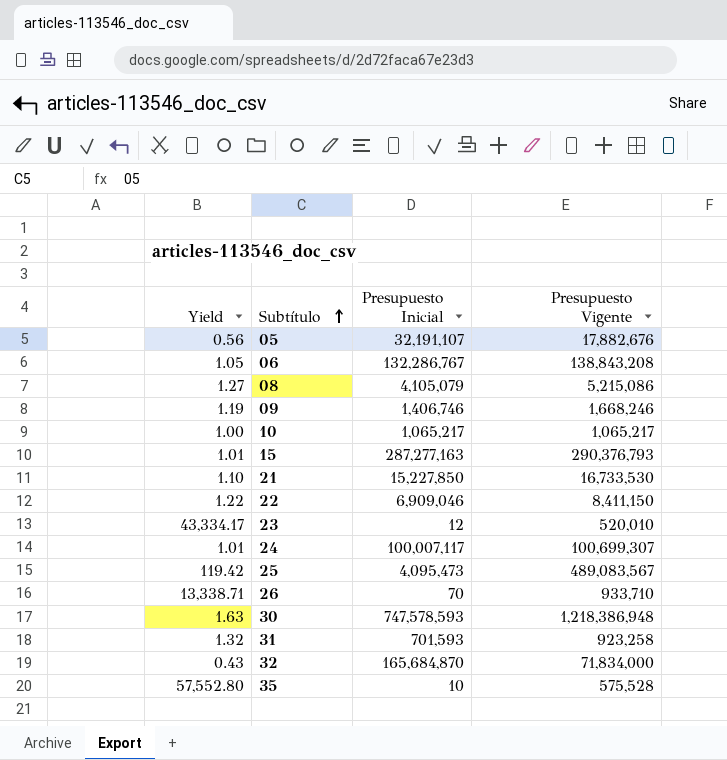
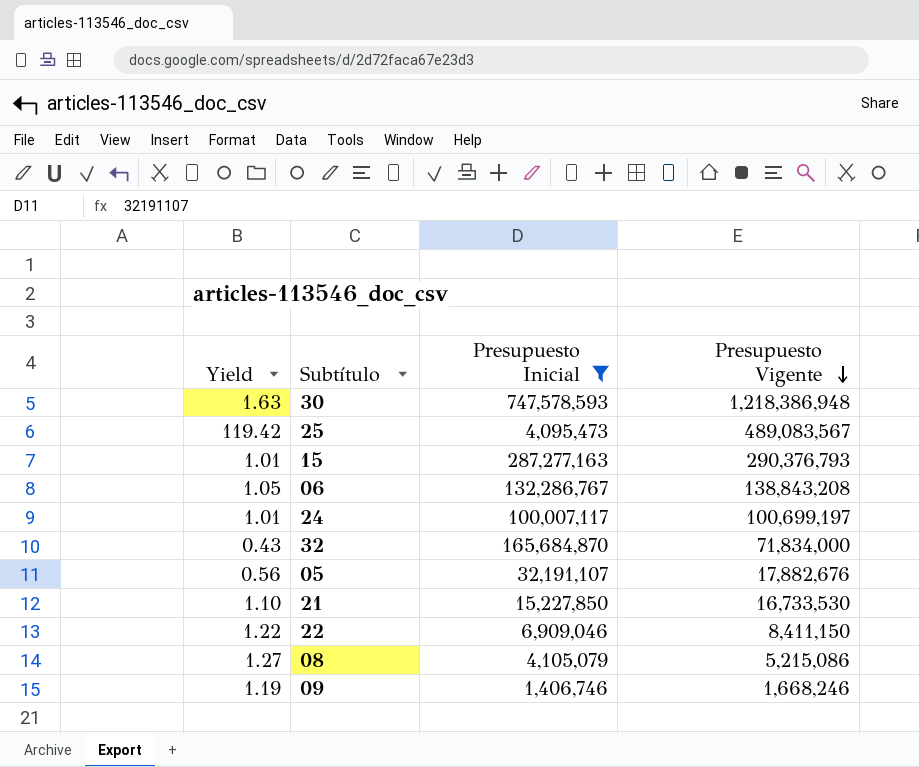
filter: none -> Presupuesto Inicial >= 1,406,746
row order: Subtítulo ascending -> Presupuesto Vigente descending
24 | Presupuesto Vigente: 100,699,307 -> 100,699,197

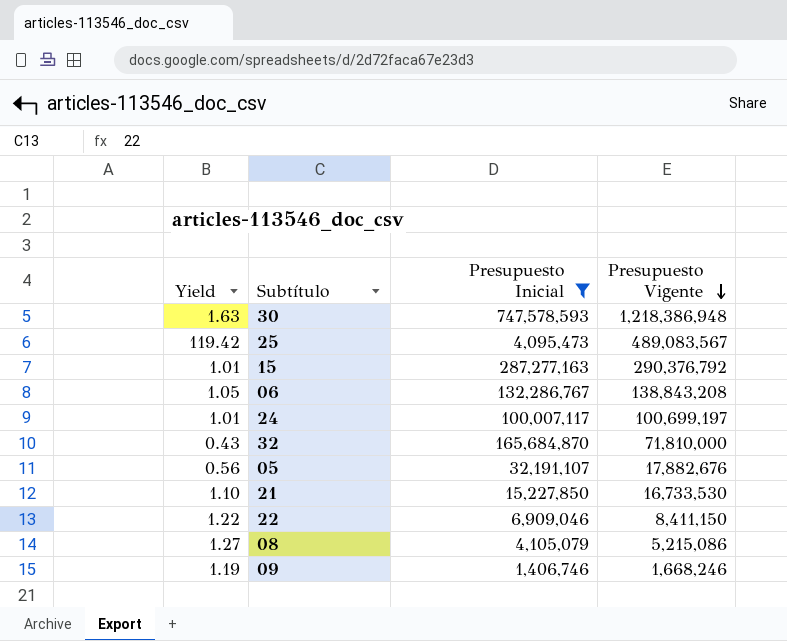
15 | Presupuesto Vigente: 290,376,793 -> 290,376,792
32 | Presupuesto Vigente: 71,834,000 -> 71,810,000

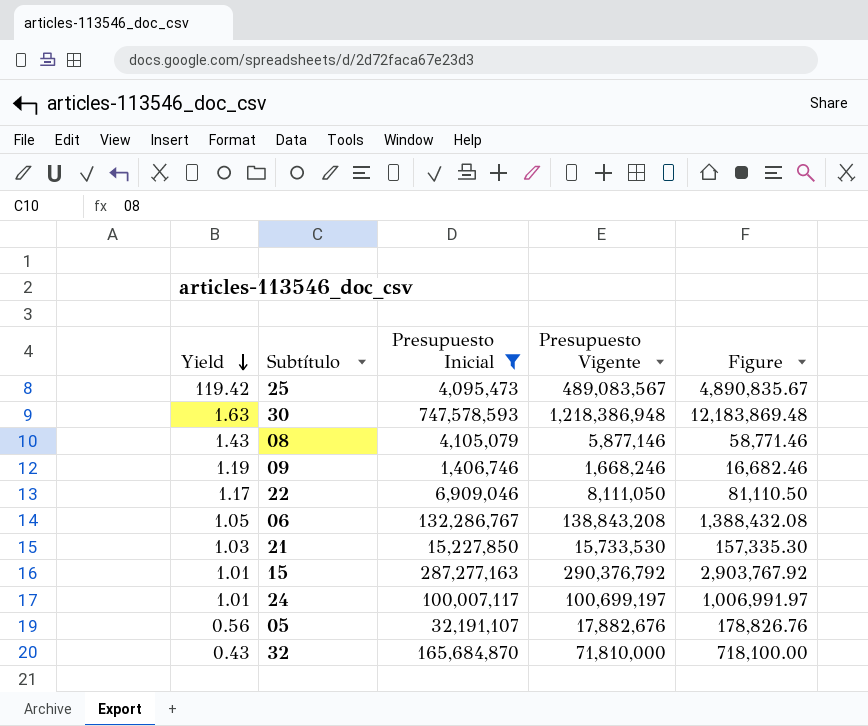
row order: Presupuesto Vigente descending -> Yield descending
column Figure | formula: none -> [Presupuesto Vigente] * 0.01
08 | Yield: 1.27 -> 1.43
08 | Presupuesto Vigente: 5,215,086 -> 5,877,146
22 | Yield: 1.22 -> 1.17
22 | Presupuesto Vigente: 8,411,150 -> 8,111,050
21 | Yield: 1.10 -> 1.03
21 | Presupuesto Vigente: 16,733,530 -> 15,733,530

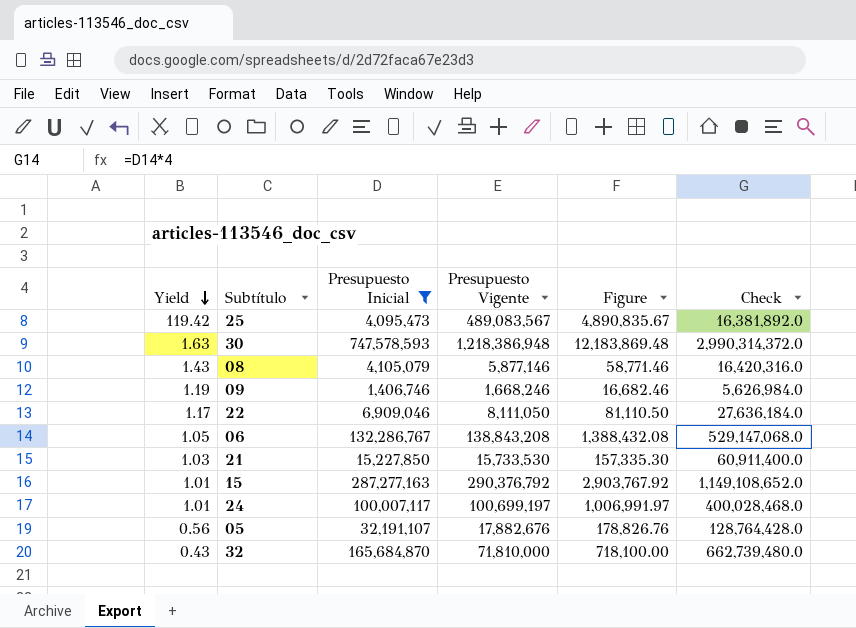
column Check | formula: none -> [Presupuesto Inicial] * 4

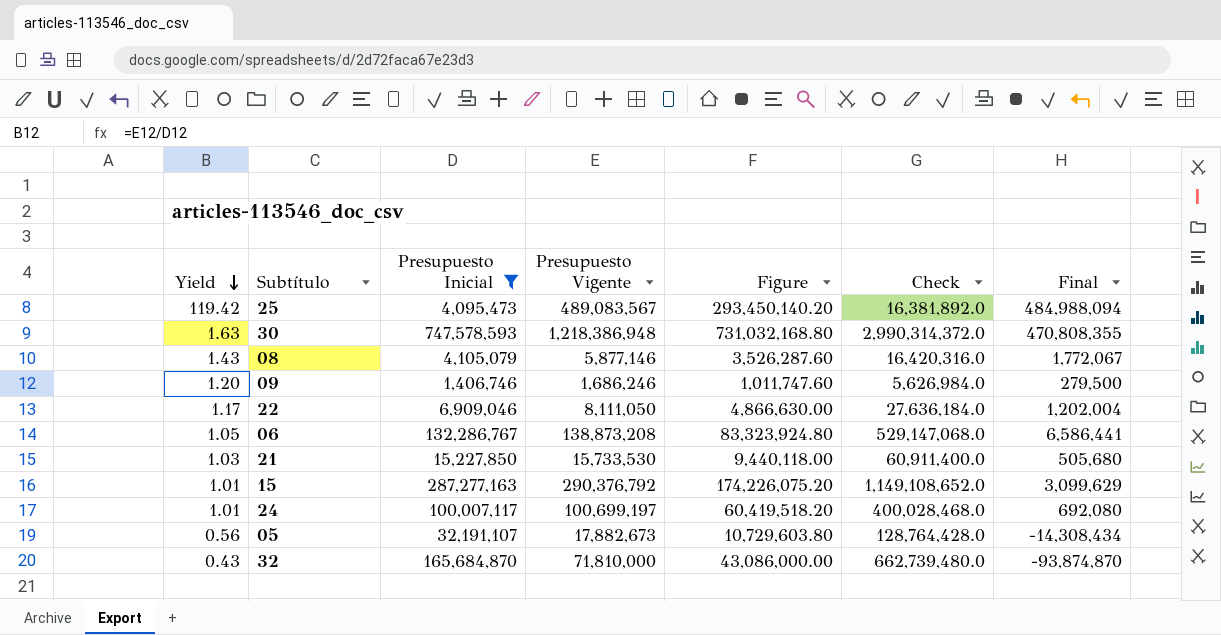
column Figure | formula: [Presupuesto Vigente] * 0.01 -> [Presupuesto Vigente] * 0.6
column Final | formula: none -> [Presupuesto Vigente] - [Presupuesto Inicial]
09 | Yield: 1.19 -> 1.20
09 | Presupuesto Vigente: 1,668,246 -> 1,686,246
06 | Presupuesto Vigente: 138,843,208 -> 138,873,208
05 | Presupuesto Vigente: 17,882,676 -> 17,882,673

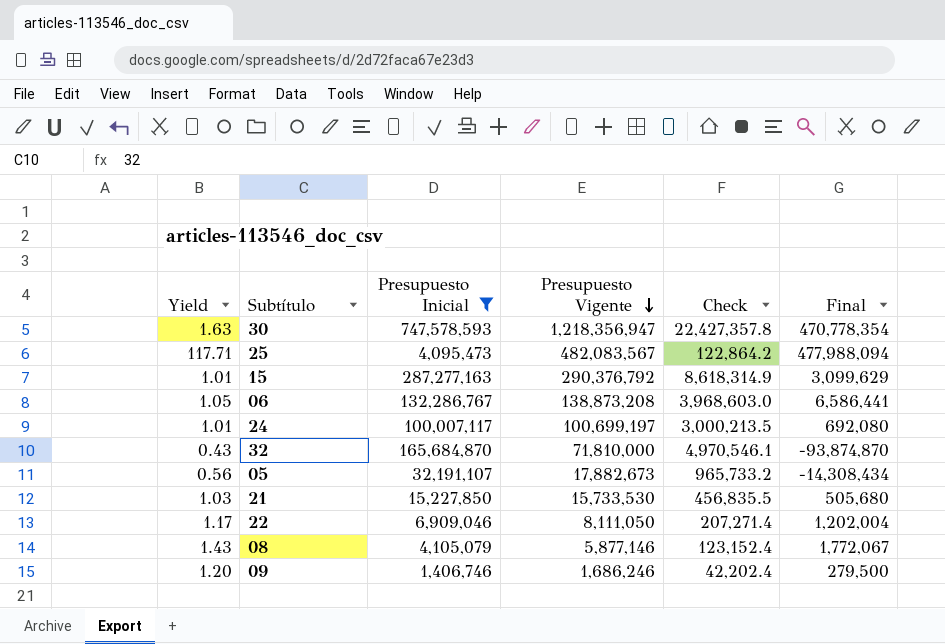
row order: Yield descending -> Presupuesto Vigente descending
column Figure | formula: [Presupuesto Vigente] * 0.6 -> none
column Check | formula: [Presupuesto Inicial] * 4 -> [Presupuesto Inicial] * 0.03
30 | Presupuesto Vigente: 1,218,386,948 -> 1,218,356,947
30 | Final: 470,808,355 -> 470,778,354
25 | Yield: 119.42 -> 117.71
25 | Presupuesto Vigente: 489,083,567 -> 482,083,567
25 | Final: 484,988,094 -> 477,988,094

